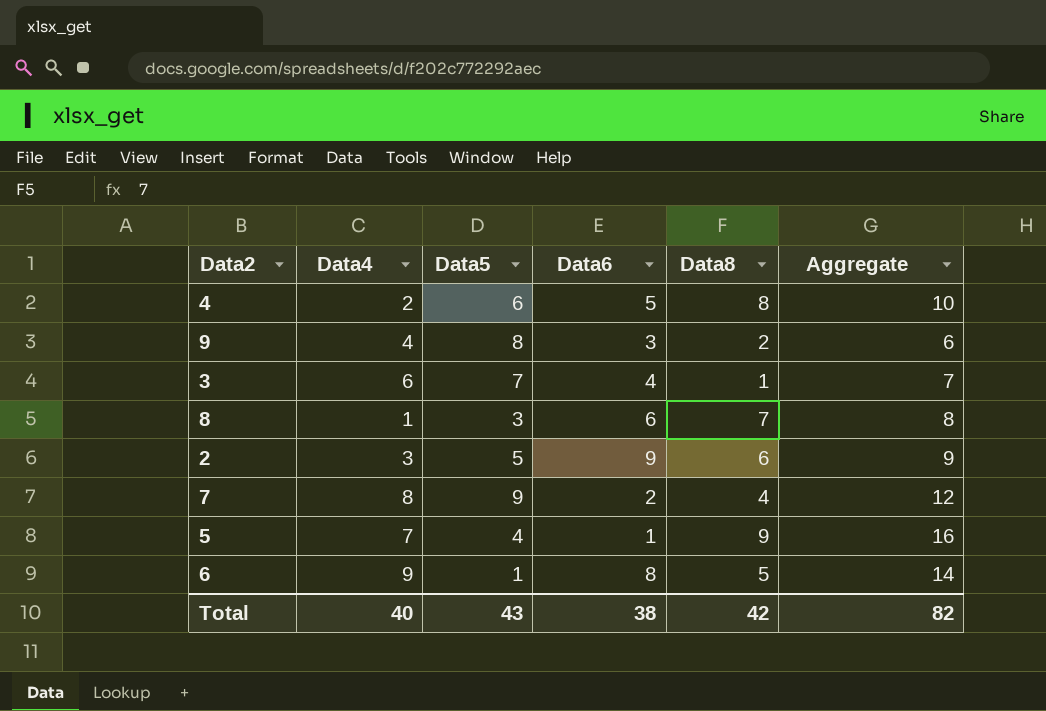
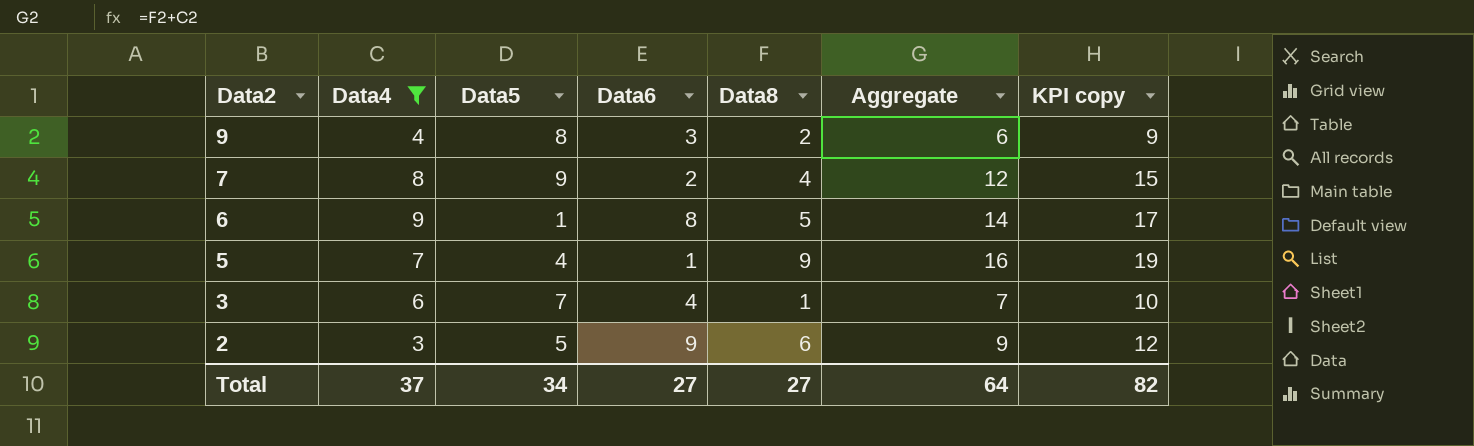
filter: none -> Data4 >= 3
row order: none -> Data2 descending
column KPI copy | formula: none -> [Aggregate] + 3
Total | Data4: 40 -> 37
Total | Data5: 43 -> 34
Total | Data6: 38 -> 27
Total | Data8: 42 -> 27
Total | Aggregate: 82 -> 64

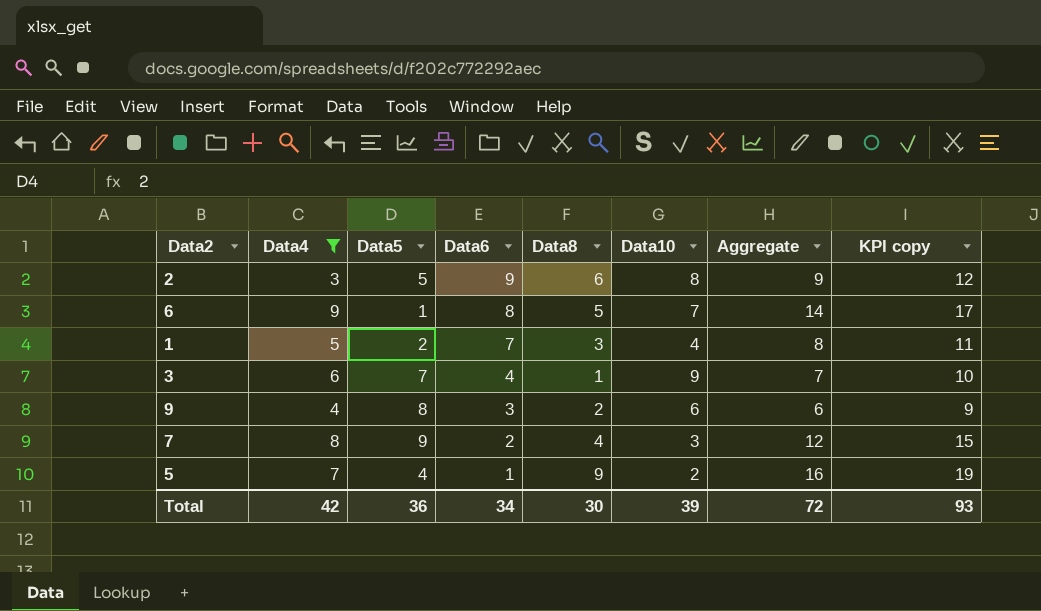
row order: Data2 descending -> Data6 descending
column Data10 | position: none -> 6
row 1: none -> 5 | 2 | 7 | 3 | 4 | 8 | 11
Total | Data4: 37 -> 42
Total | Data5: 34 -> 36
Total | Data6: 27 -> 34
Total | Data8: 27 -> 30
Total | Aggregate: 64 -> 72
Total | KPI copy: 82 -> 93

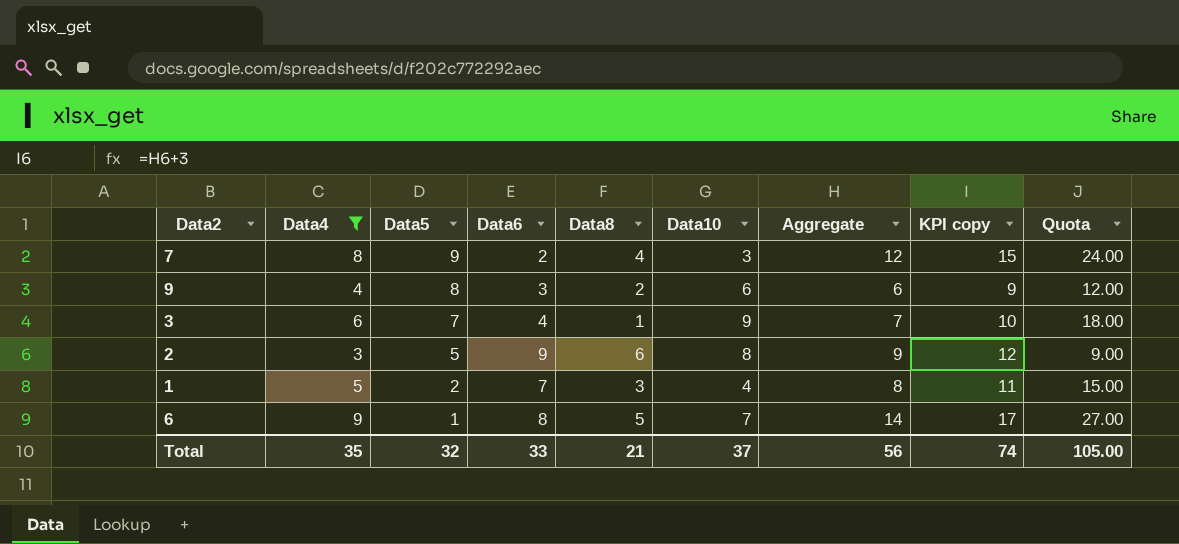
row order: Data6 descending -> Data5 descending
column Quota | formula: none -> [Data4] * 3
row 5: 7 | 4 | 1 | 9 | 2 | 16 | 19 -> none
Total | Data4: 42 -> 35
Total | Data5: 36 -> 32
Total | Data6: 34 -> 33
Total | Data8: 30 -> 21
Total | Data10: 39 -> 37
Total | Aggregate: 72 -> 56
Total | KPI copy: 93 -> 74

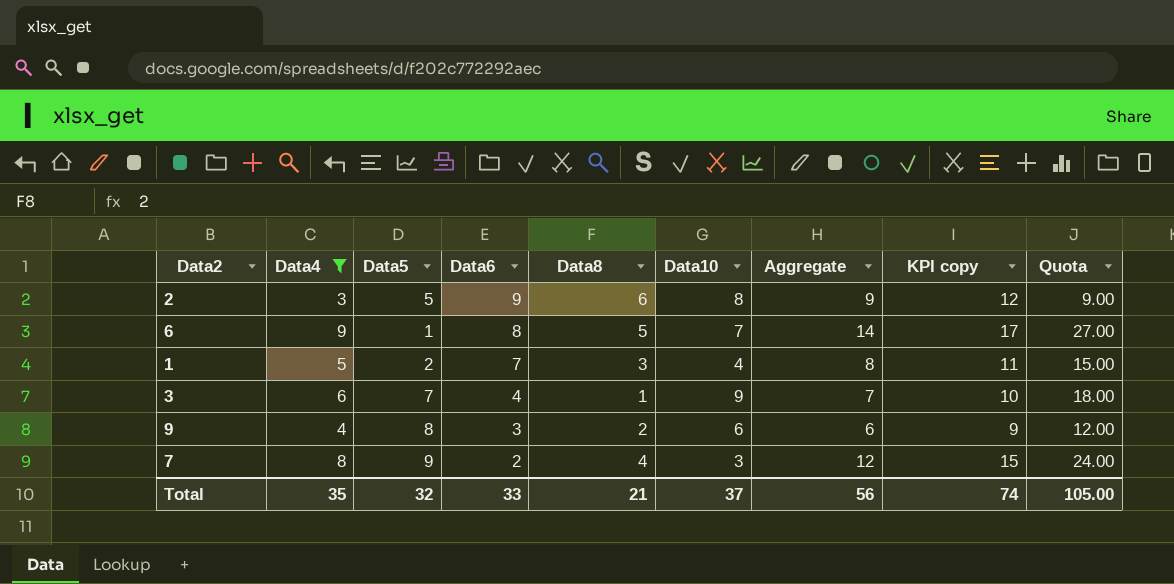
row order: Data5 descending -> Data6 descending

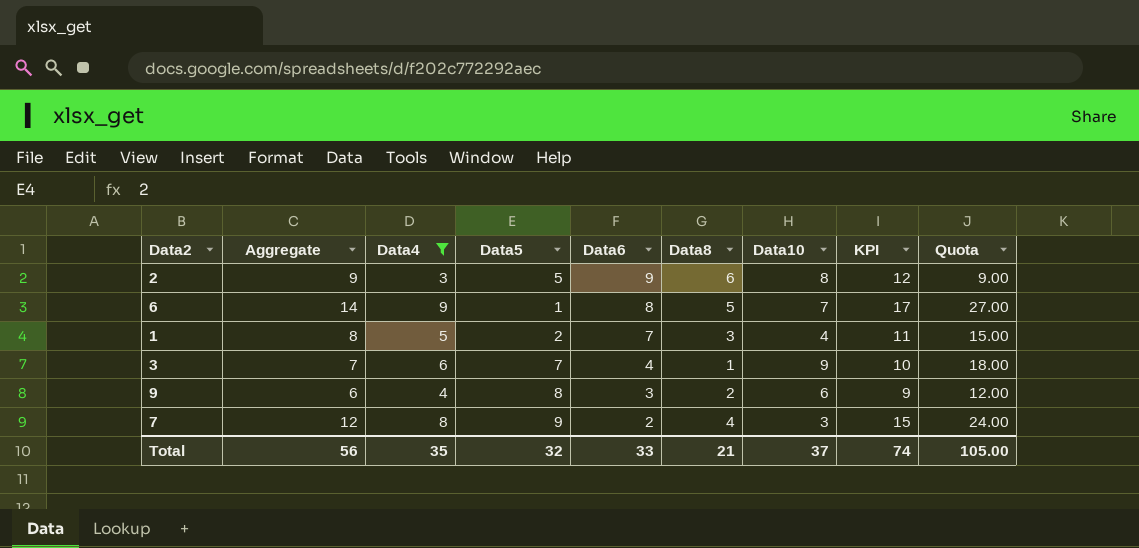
column Aggregate | position: 7 -> 2
column name: KPI copy -> KPI

